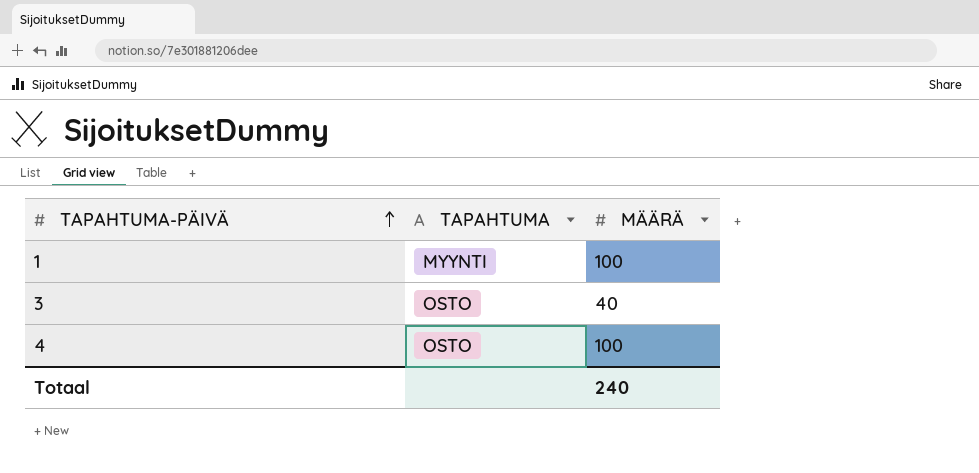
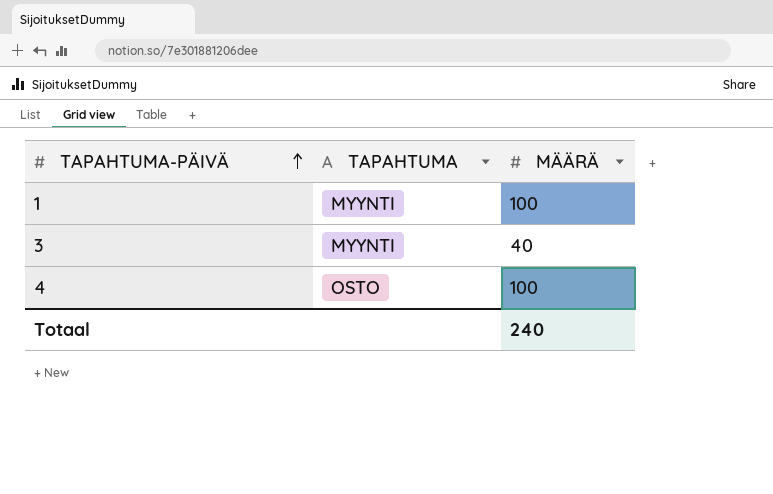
3 | TAPAHTUMA: OSTO -> MYYNTI

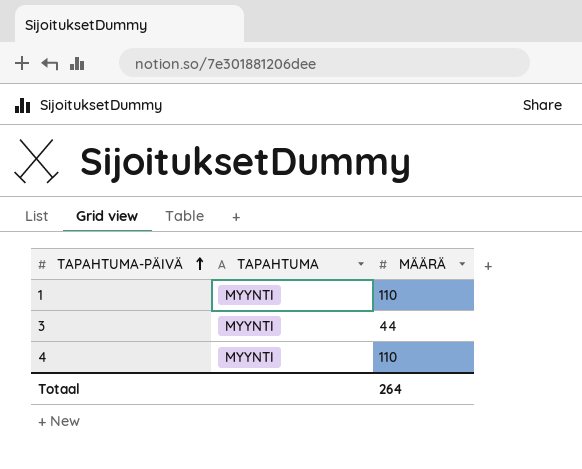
1 | MÄÄRÄ: 100 -> 110
3 | MÄÄRÄ: 40 -> 44
4 | TAPAHTUMA: OSTO -> MYYNTI
4 | MÄÄRÄ: 100 -> 110
Totaal | MÄÄRÄ: 240 -> 264

